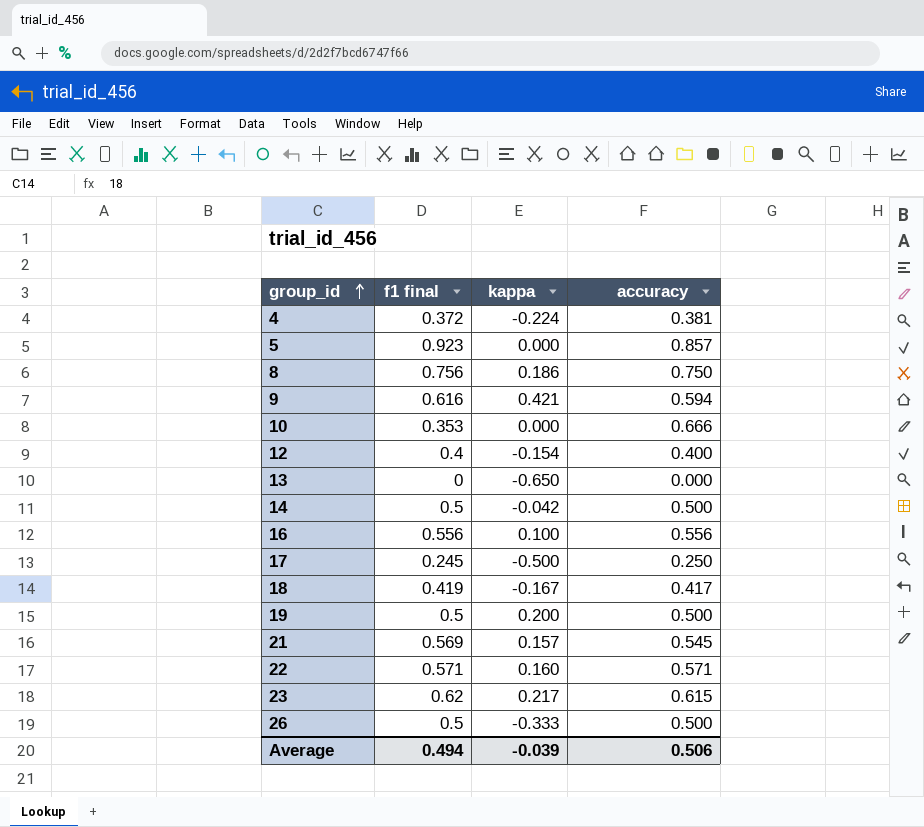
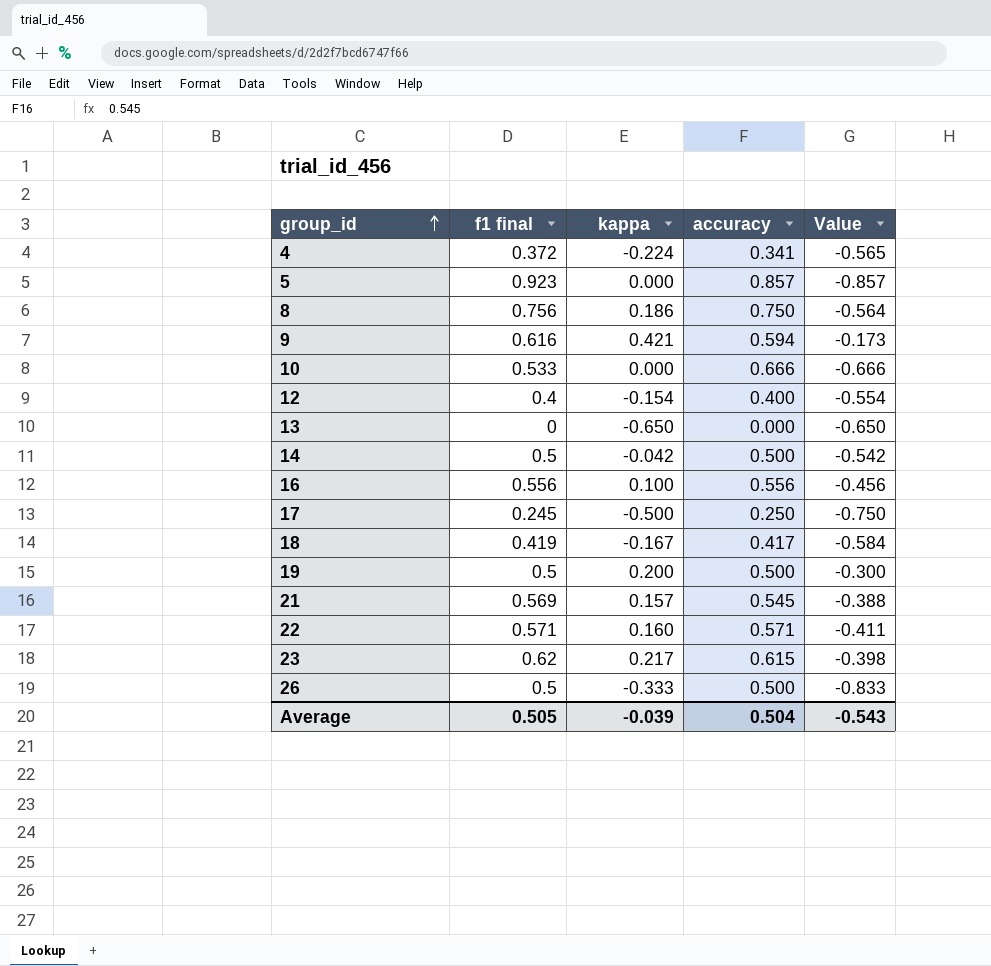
column Value | formula: none -> [kappa] - [accuracy]
4 | accuracy: 0.381 -> 0.341
10 | f1 final: 0.353 -> 0.533
Average | f1 final: 0.494 -> 0.505
Average | accuracy: 0.506 -> 0.504

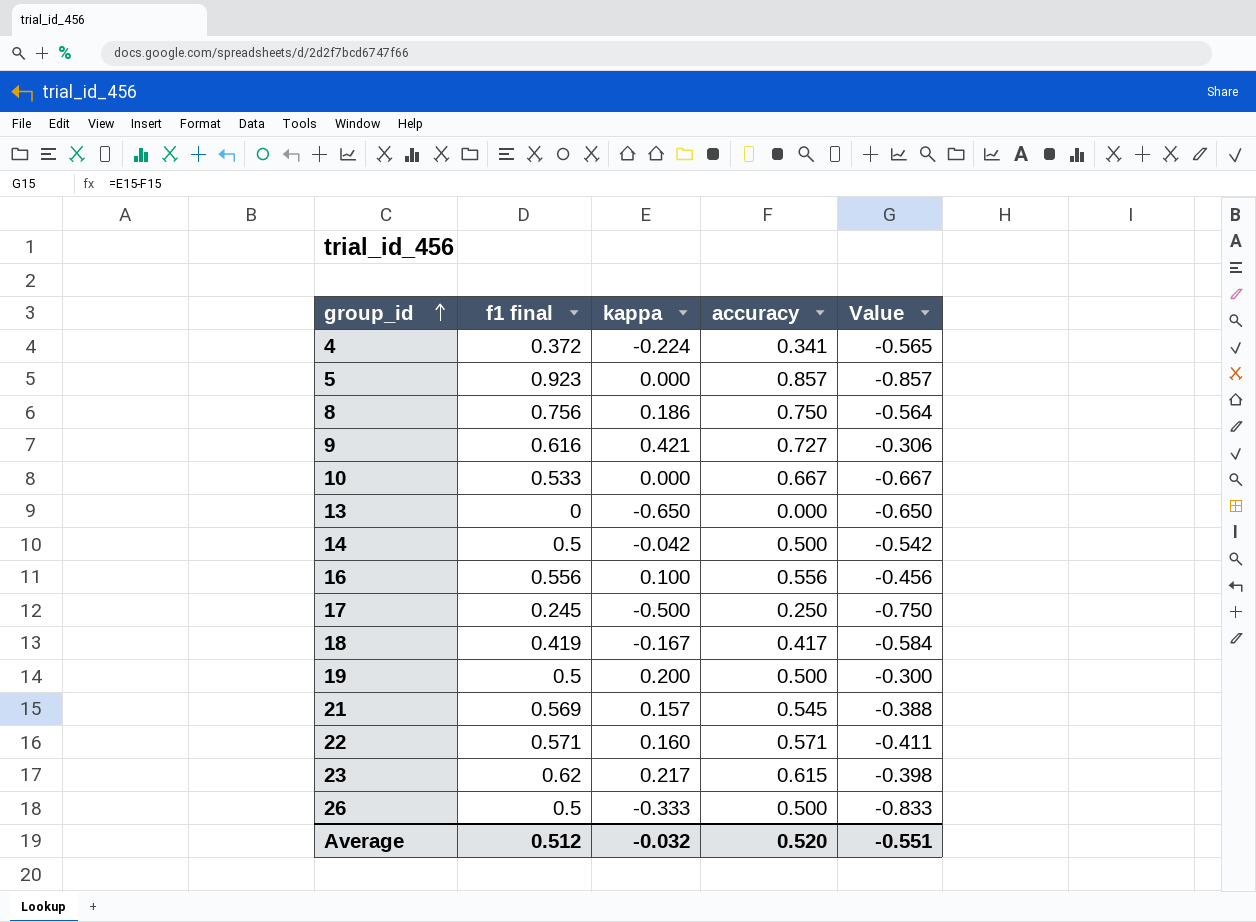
row 12: 0.4 | -0.154 | 0.400 | -0.554 -> none
9 | accuracy: 0.594 -> 0.727
9 | Value: -0.173 -> -0.306
10 | accuracy: 0.666 -> 0.667
10 | Value: -0.666 -> -0.667
Average | f1 final: 0.505 -> 0.512
Average | kappa: -0.039 -> -0.032
Average | accuracy: 0.504 -> 0.520
Average | Value: -0.543 -> -0.551

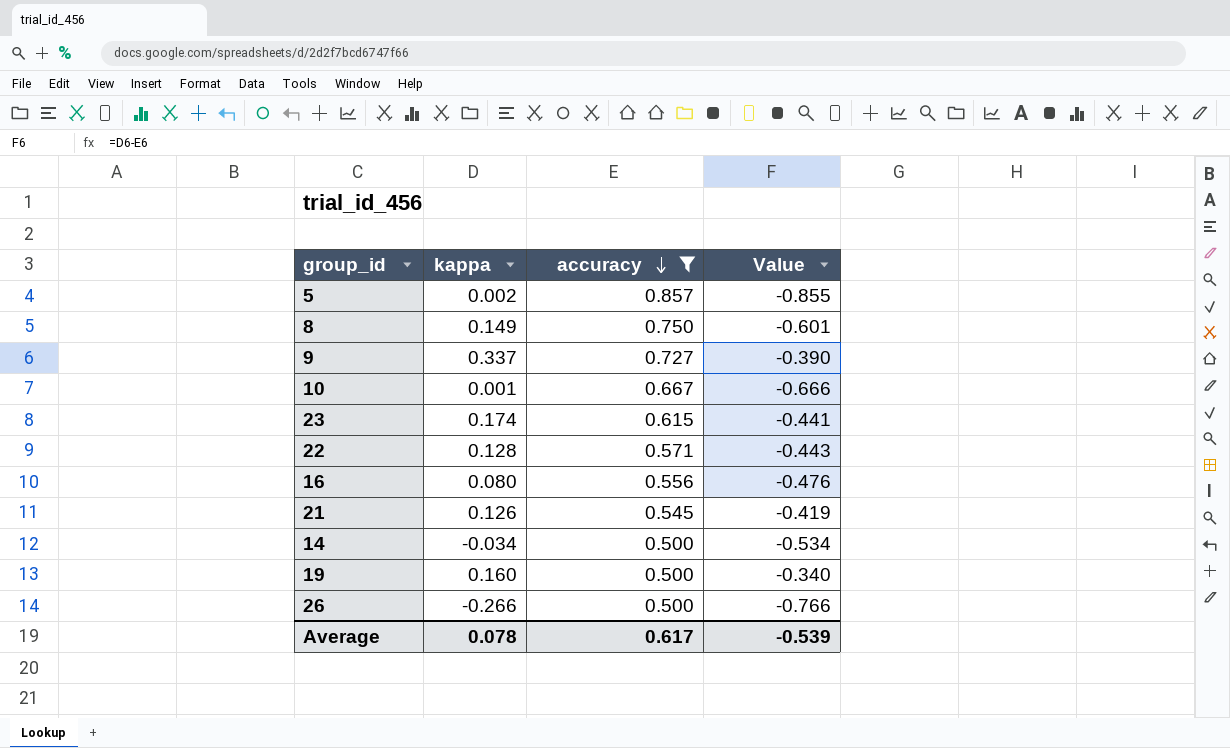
filter: none -> accuracy >= 0.500
row order: group_id ascending -> accuracy descending
column f1 final | position: 2 -> none
5 | kappa: 0.000 -> 0.002
5 | Value: -0.857 -> -0.855
8 | kappa: 0.186 -> 0.149
8 | Value: -0.564 -> -0.601
9 | kappa: 0.421 -> 0.337
9 | Value: -0.306 -> -0.390
10 | kappa: 0.000 -> 0.001
10 | Value: -0.667 -> -0.666
23 | kappa: 0.217 -> 0.174
23 | Value: -0.398 -> -0.441
22 | kappa: 0.160 -> 0.128
22 | Value: -0.411 -> -0.443
16 | kappa: 0.100 -> 0.080
16 | Value: -0.456 -> -0.476
21 | kappa: 0.157 -> 0.126
21 | Value: -0.388 -> -0.419
14 | kappa: -0.042 -> -0.034
14 | Value: -0.542 -> -0.534
19 | kappa: 0.200 -> 0.160
19 | Value: -0.300 -> -0.340
26 | kappa: -0.333 -> -0.266
26 | Value: -0.833 -> -0.766
Average | kappa: -0.032 -> 0.078
Average | accuracy: 0.520 -> 0.617
Average | Value: -0.551 -> -0.539

